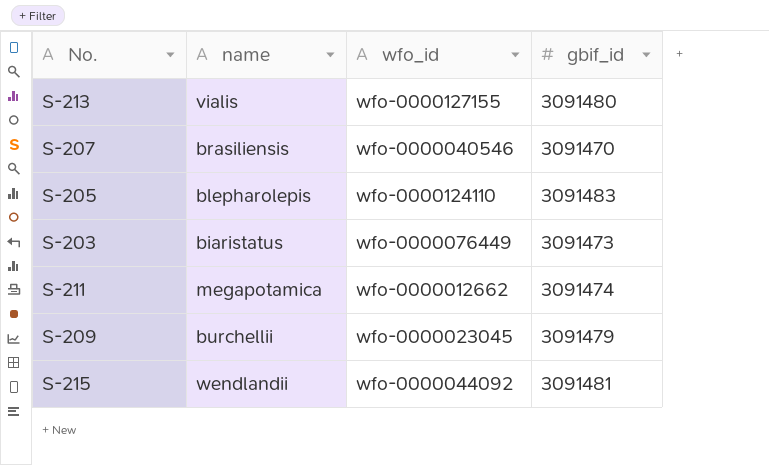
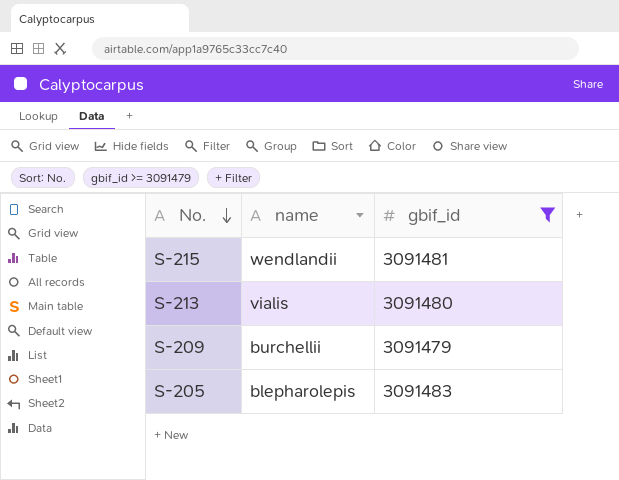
filter: none -> gbif_id >= 3091479
row order: none -> No. descending
column wfo_id | position: 3 -> none

